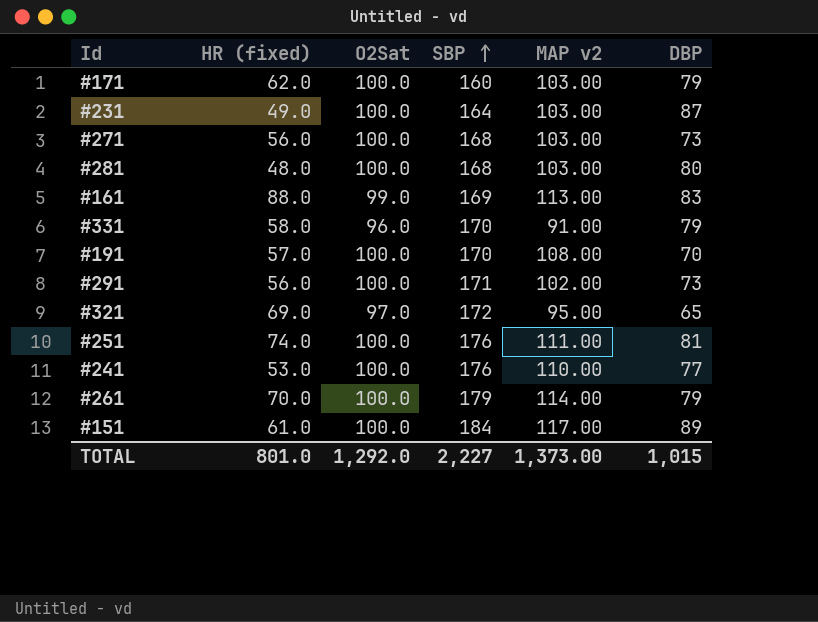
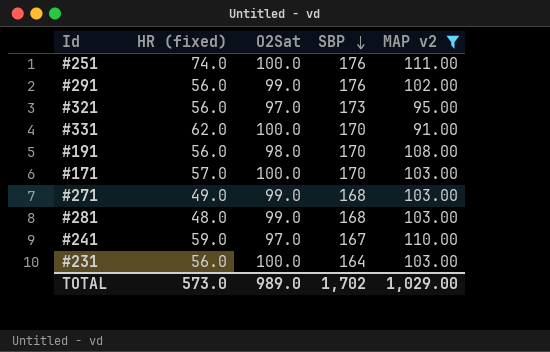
filter: none -> MAP v2 <= 111.00
row order: SBP ascending -> SBP descending
column DBP | position: 6 -> none
#291 | O2Sat: 100.0 -> 99.0
#291 | SBP: 171 -> 176
#321 | HR (fixed): 69.0 -> 56.0
#321 | SBP: 172 -> 173
#331 | HR (fixed): 58.0 -> 62.0
#331 | O2Sat: 96.0 -> 100.0
#191 | HR (fixed): 57.0 -> 56.0
#191 | O2Sat: 100.0 -> 98.0
#171 | HR (fixed): 62.0 -> 57.0
#171 | SBP: 160 -> 170
#271 | HR (fixed): 56.0 -> 49.0
#271 | O2Sat: 100.0 -> 99.0
#281 | O2Sat: 100.0 -> 99.0
#241 | HR (fixed): 53.0 -> 59.0
#241 | O2Sat: 100.0 -> 97.0
#241 | SBP: 176 -> 167
#231 | HR (fixed): 49.0 -> 56.0
TOTAL | HR (fixed): 801.0 -> 573.0
TOTAL | O2Sat: 1,292.0 -> 989.0
TOTAL | SBP: 2,227 -> 1,702
TOTAL | MAP v2: 1,373.00 -> 1,029.00

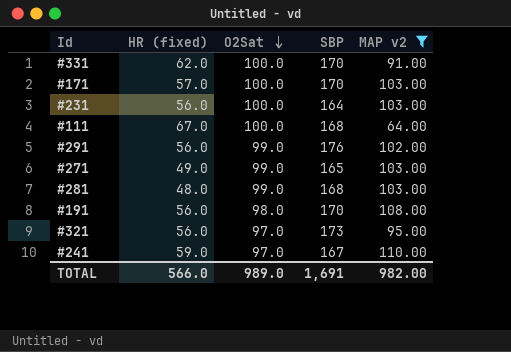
row order: SBP descending -> O2Sat descending
row #251: 74.0 | 100.0 | 176 | 111.00 -> none
row #111: none -> 67.0 | 100.0 | 168 | 64.00
#271 | SBP: 168 -> 165
TOTAL | HR (fixed): 573.0 -> 566.0
TOTAL | SBP: 1,702 -> 1,691
TOTAL | MAP v2: 1,029.00 -> 982.00

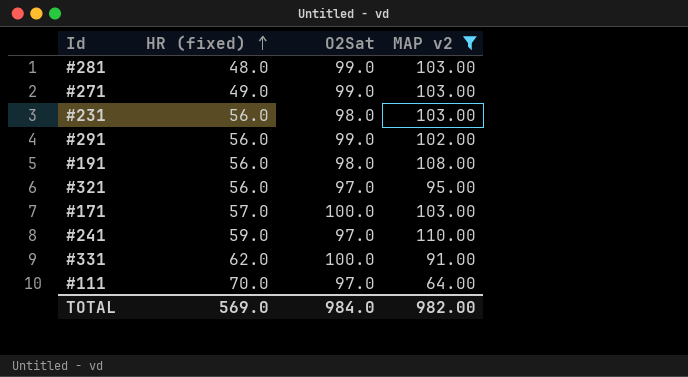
row order: O2Sat descending -> HR (fixed) ascending
column SBP | position: 4 -> none
#231 | O2Sat: 100.0 -> 98.0
#111 | HR (fixed): 67.0 -> 70.0
#111 | O2Sat: 100.0 -> 97.0
TOTAL | HR (fixed): 566.0 -> 569.0
TOTAL | O2Sat: 989.0 -> 984.0

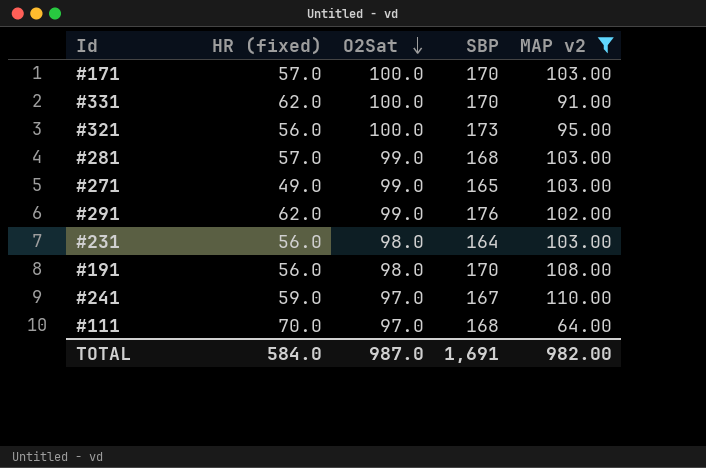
row order: HR (fixed) ascending -> O2Sat descending
column SBP | position: none -> 4
#321 | O2Sat: 97.0 -> 100.0
#281 | HR (fixed): 48.0 -> 57.0
#291 | HR (fixed): 56.0 -> 62.0
TOTAL | HR (fixed): 569.0 -> 584.0
TOTAL | O2Sat: 984.0 -> 987.0

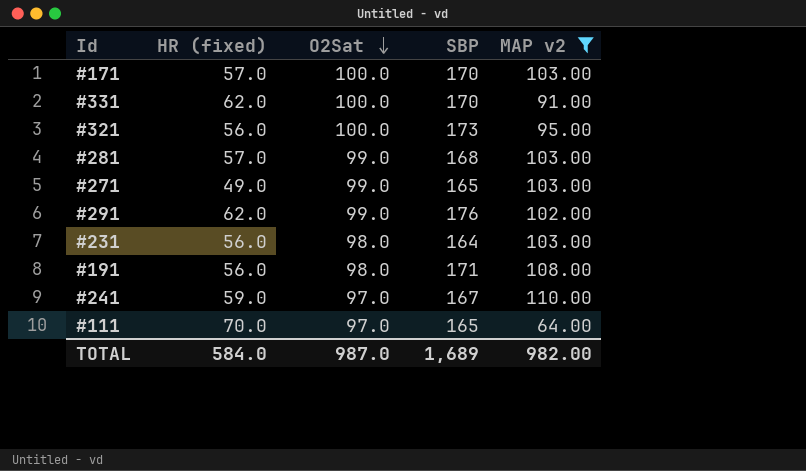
#191 | SBP: 170 -> 171
#111 | SBP: 168 -> 165
TOTAL | SBP: 1,691 -> 1,689

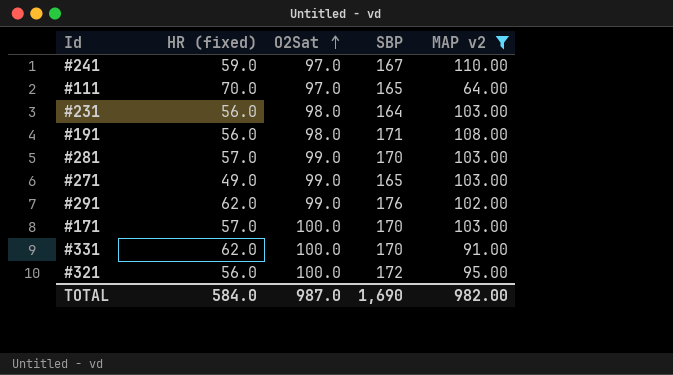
row order: O2Sat descending -> O2Sat ascending
#281 | SBP: 168 -> 170
#321 | SBP: 173 -> 172
TOTAL | SBP: 1,689 -> 1,690

